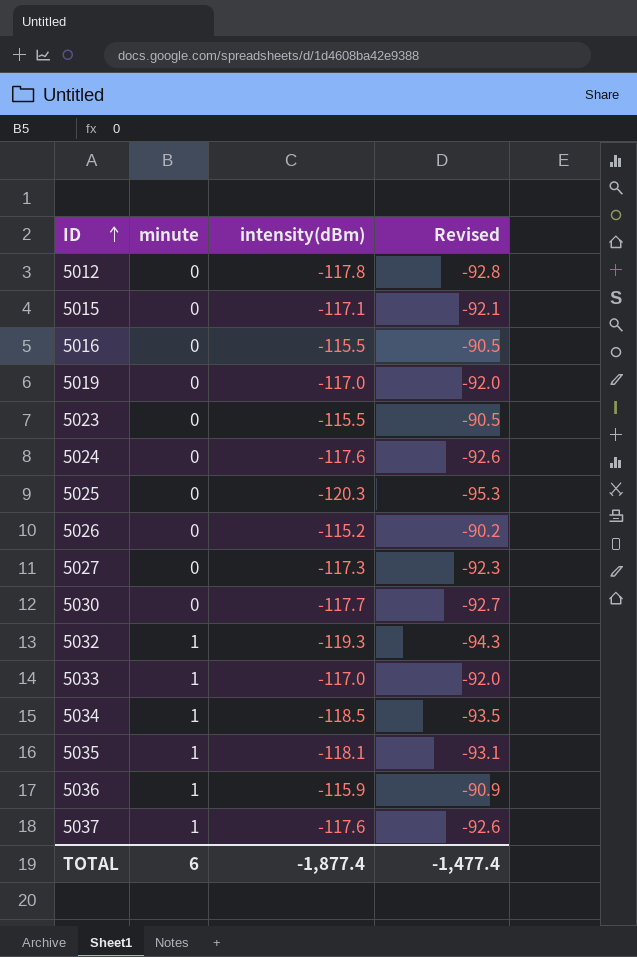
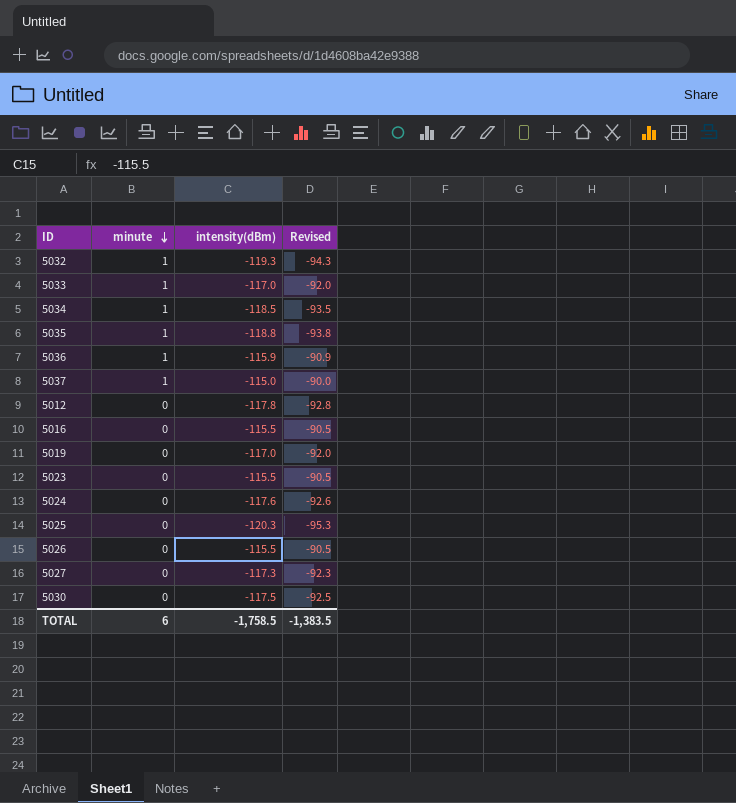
row order: ID ascending -> minute descending
row 5015: 0 | -117.1 | -92.1 -> none
5035 | intensity(dBm): -118.1 -> -118.8
5035 | Revised: -93.1 -> -93.8
5037 | intensity(dBm): -117.6 -> -115.0
5037 | Revised: -92.6 -> -90.0
5026 | intensity(dBm): -115.2 -> -115.5
5026 | Revised: -90.2 -> -90.5
5030 | intensity(dBm): -117.7 -> -117.5
5030 | Revised: -92.7 -> -92.5
TOTAL | intensity(dBm): -1,877.4 -> -1,758.5
TOTAL | Revised: -1,477.4 -> -1,383.5

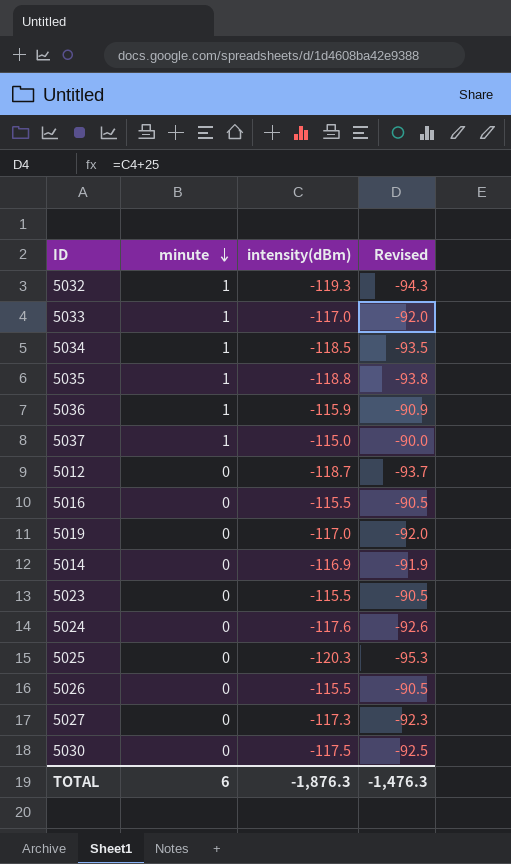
5012 | intensity(dBm): -117.8 -> -118.7
5012 | Revised: -92.8 -> -93.7
row 5014: none -> 0 | -116.9 | -91.9
TOTAL | intensity(dBm): -1,758.5 -> -1,876.3
TOTAL | Revised: -1,383.5 -> -1,476.3

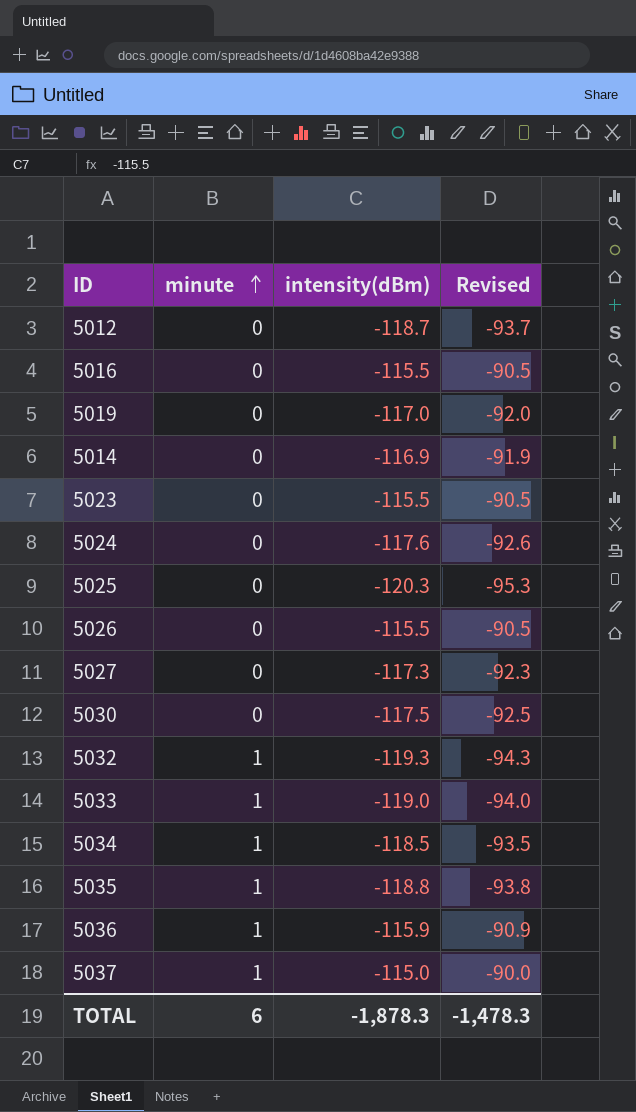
row order: minute descending -> minute ascending
5033 | intensity(dBm): -117.0 -> -119.0
5033 | Revised: -92.0 -> -94.0
TOTAL | intensity(dBm): -1,876.3 -> -1,878.3
TOTAL | Revised: -1,476.3 -> -1,478.3

